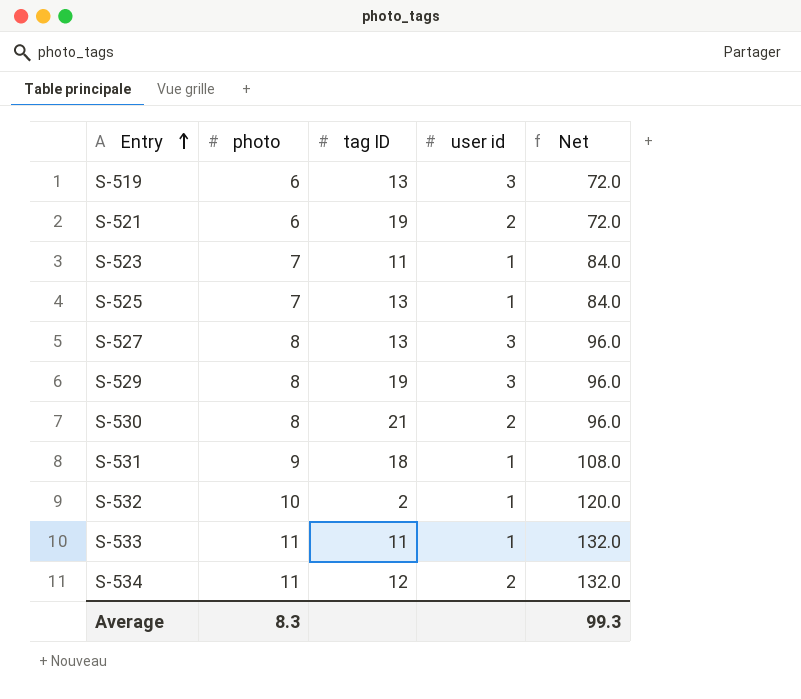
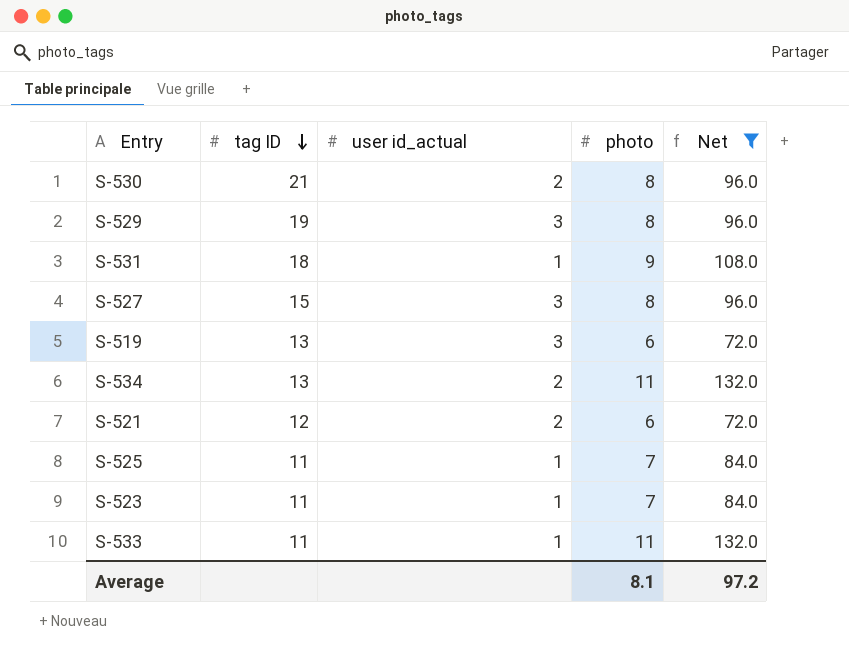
filter: none -> Net != 120.0
row order: Entry ascending -> tag ID descending
column name: user id -> user id_actual
column photo | position: 2 -> 4
S-527 | tag ID: 13 -> 15
S-534 | tag ID: 12 -> 13
S-521 | tag ID: 19 -> 12
S-525 | tag ID: 13 -> 11
Average | photo: 8.3 -> 8.1
Average | Net: 99.3 -> 97.2

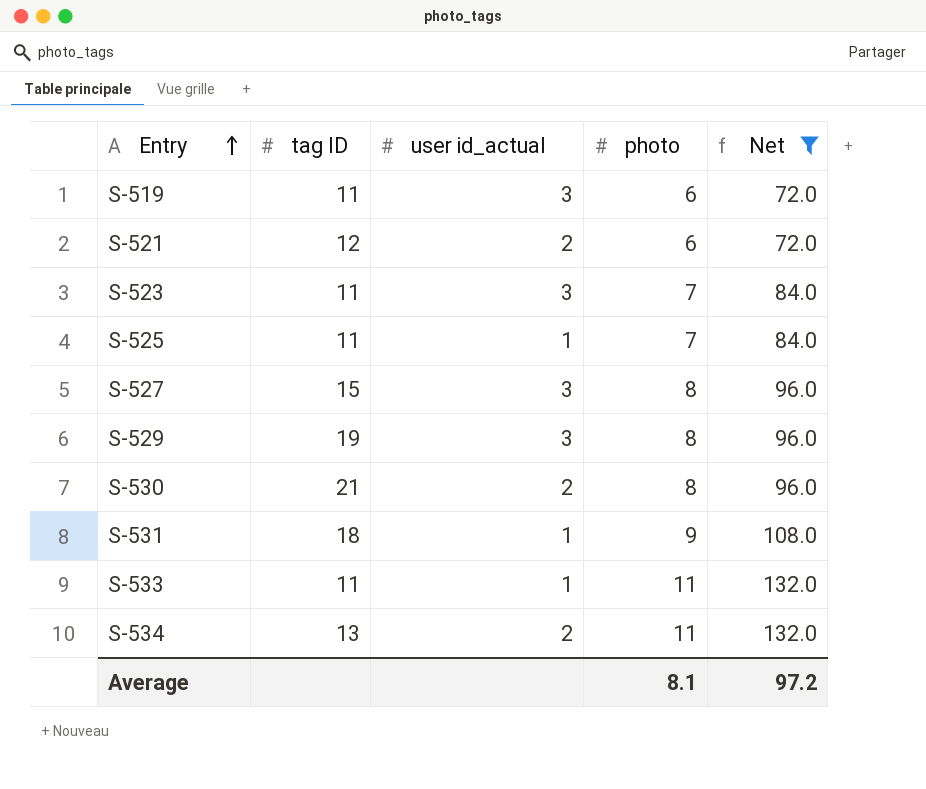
row order: tag ID descending -> Entry ascending
S-519 | tag ID: 13 -> 11
S-523 | user id_actual: 1 -> 3

